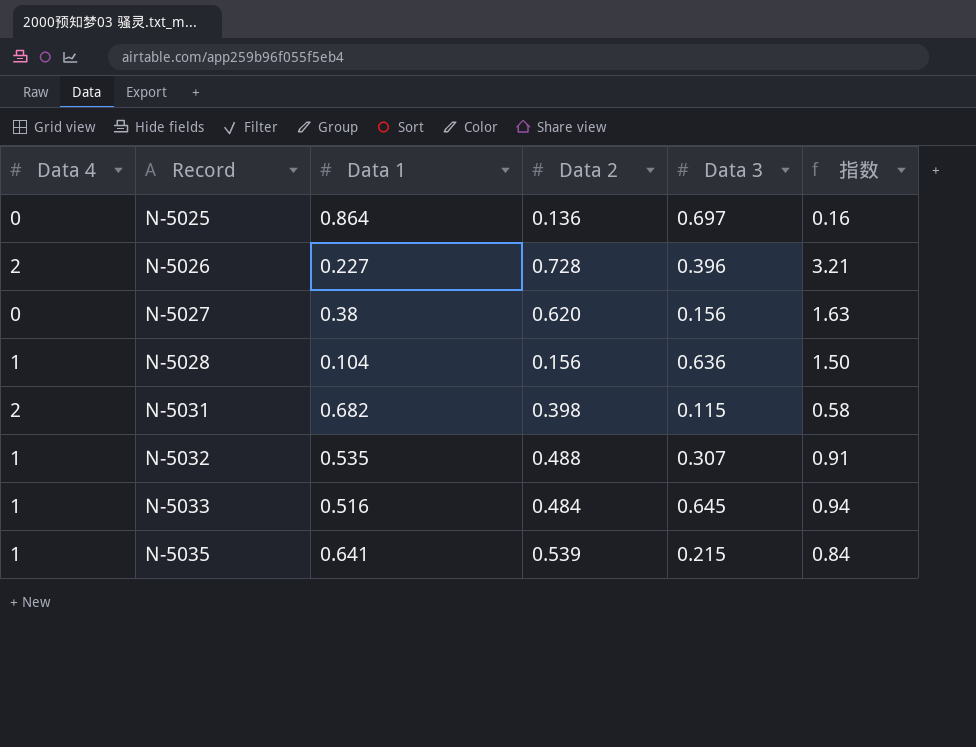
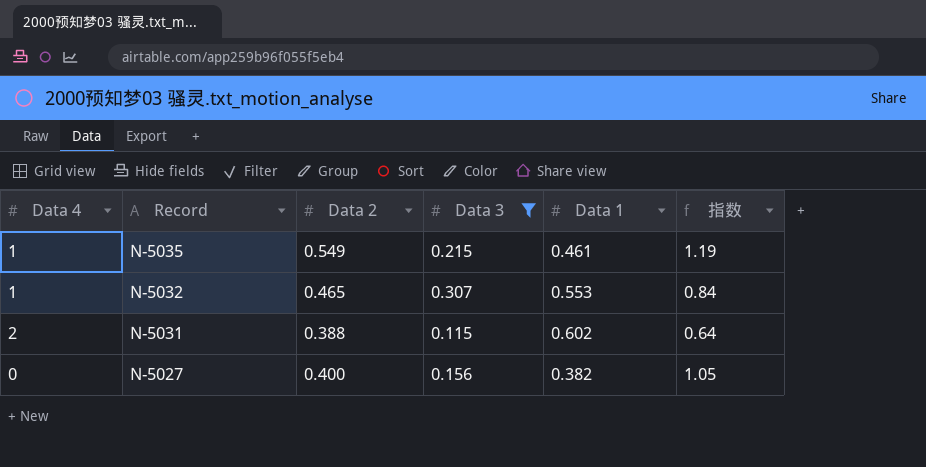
filter: none -> Data 3 <= 0.307
row order: Record ascending -> Record descending
column Data 1 | position: 3 -> 5
N-5035 | Data 2: 0.539 -> 0.549
N-5035 | Data 1: 0.641 -> 0.461
N-5035 | 指数: 0.84 -> 1.19
N-5032 | Data 2: 0.488 -> 0.465
N-5032 | Data 1: 0.535 -> 0.553
N-5032 | 指数: 0.91 -> 0.84
N-5031 | Data 2: 0.398 -> 0.388
N-5031 | Data 1: 0.682 -> 0.602
N-5031 | 指数: 0.58 -> 0.64
N-5027 | Data 2: 0.620 -> 0.400
N-5027 | Data 1: 0.38 -> 0.382
N-5027 | 指数: 1.63 -> 1.05

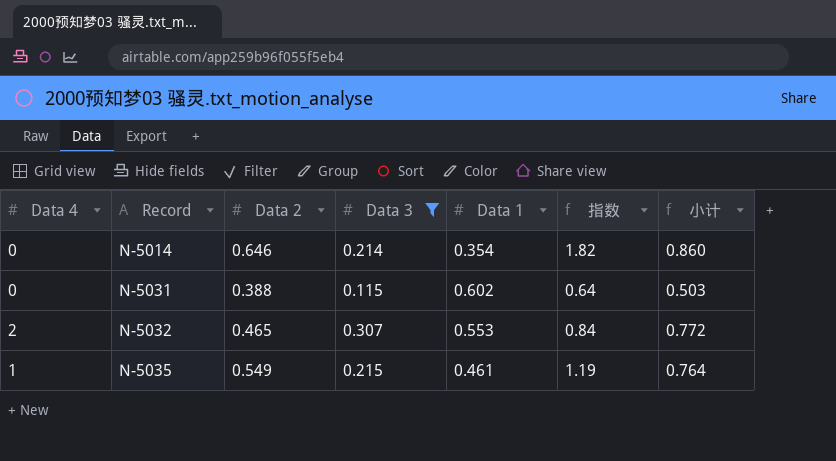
row order: Record descending -> Record ascending
column 小计 | formula: none -> [Data 2] + [Data 3]
row N-5027: 0 | 0.400 | 0.156 | 0.382 | 1.05 -> none
row N-5014: none -> 0 | 0.646 | 0.214 | 0.354 | 1.82 | 0.860
N-5031 | Data 4: 2 -> 0
N-5032 | Data 4: 1 -> 2

